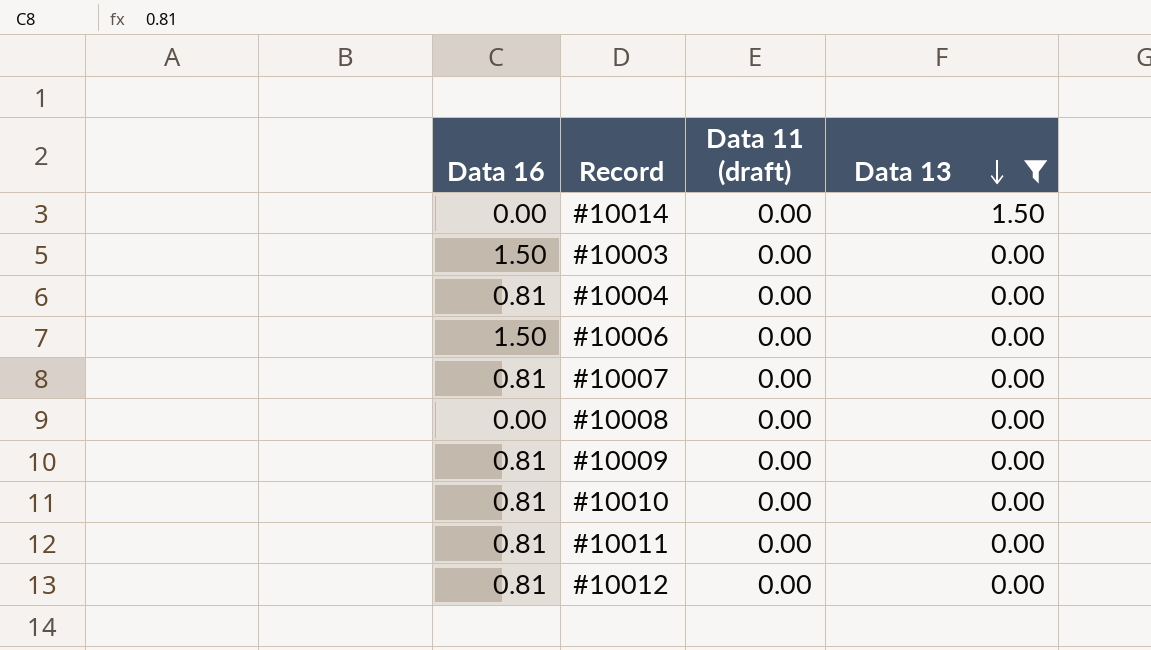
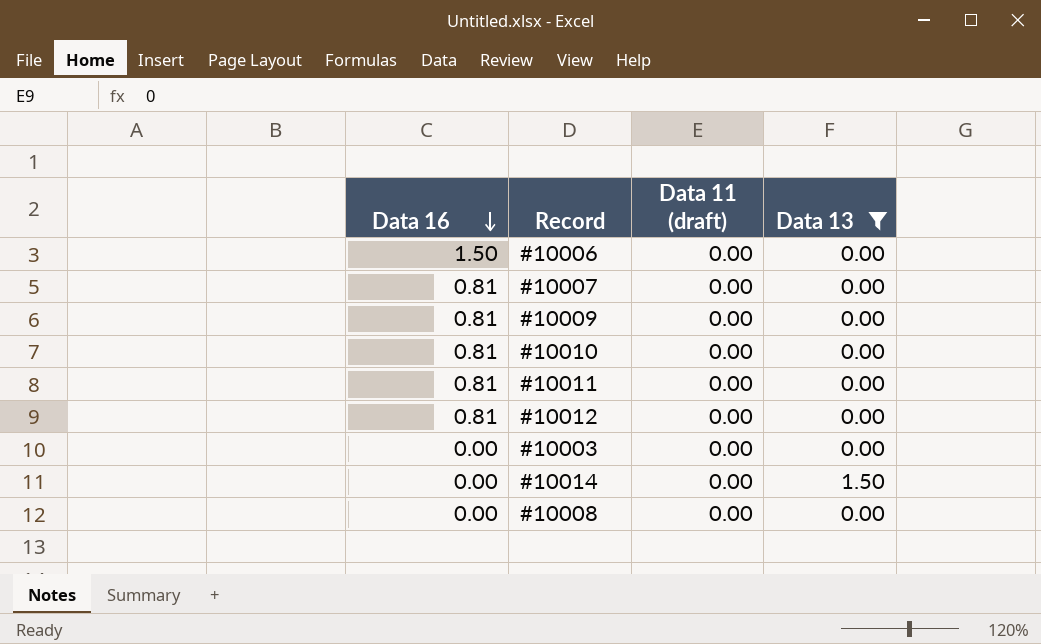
row order: Data 13 descending -> Data 16 descending
row #10004: 0.81 | 0.00 | 0.00 -> none
#10003 | Data 16: 1.50 -> 0.00

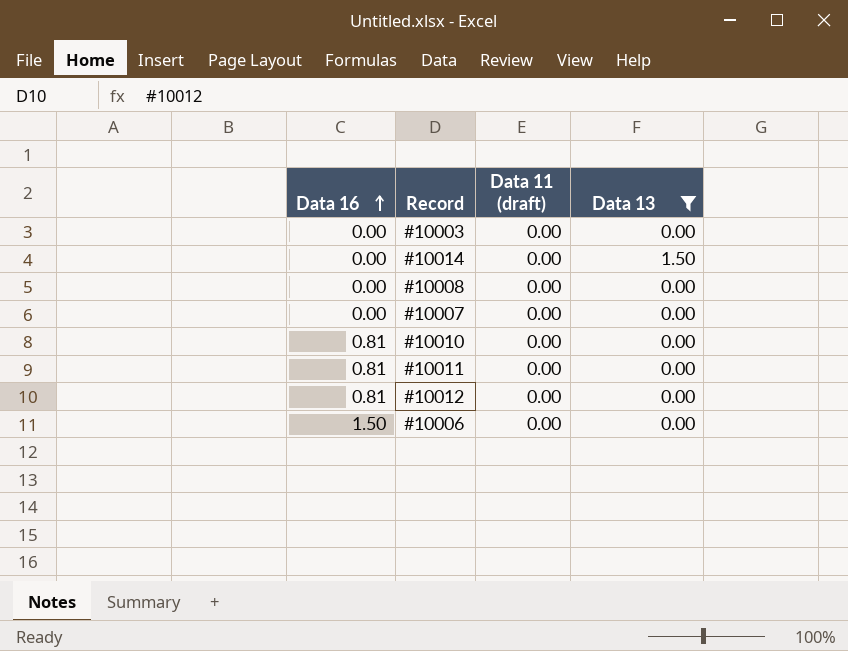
row order: Data 16 descending -> Data 16 ascending
row #10009: 0.81 | 0.00 | 0.00 -> none
#10007 | Data 16: 0.81 -> 0.00

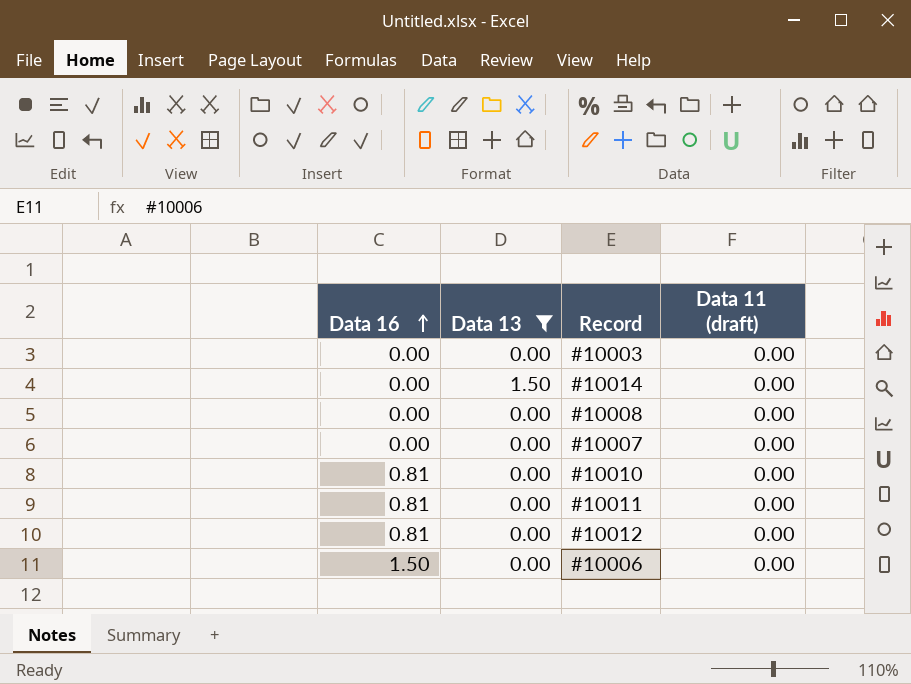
column Data 13 | position: 4 -> 2

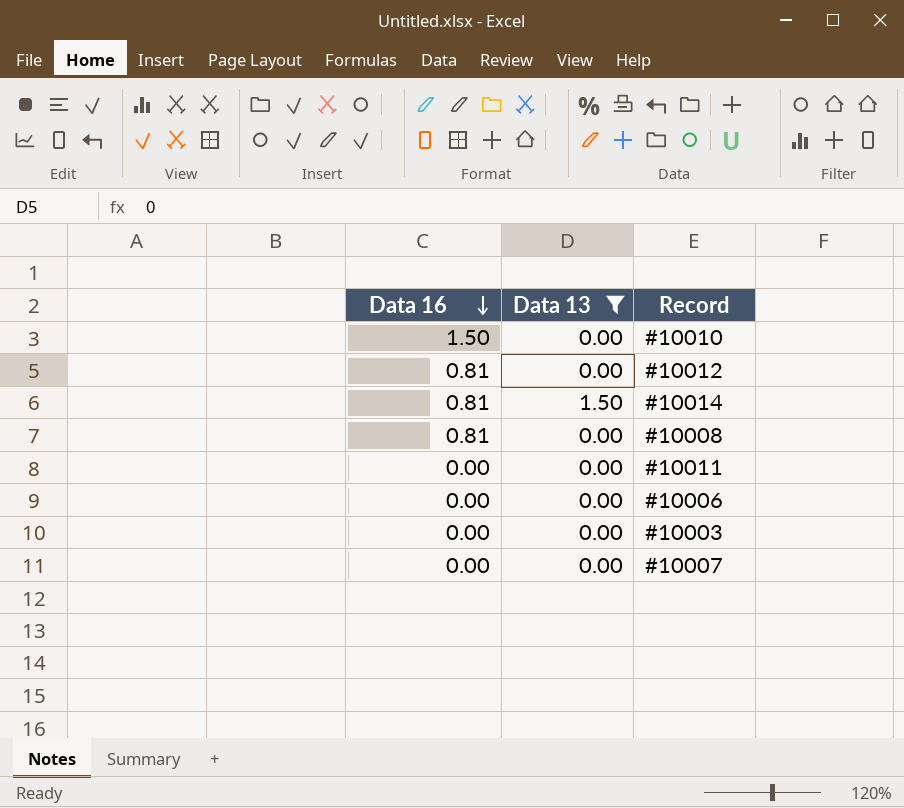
row order: Data 16 ascending -> Data 16 descending
column Data 11 (draft) | position: 4 -> none
#10010 | Data 16: 0.81 -> 1.50
#10014 | Data 16: 0.00 -> 0.81
#10008 | Data 16: 0.00 -> 0.81
#10011 | Data 16: 0.81 -> 0.00
#10006 | Data 16: 1.50 -> 0.00

